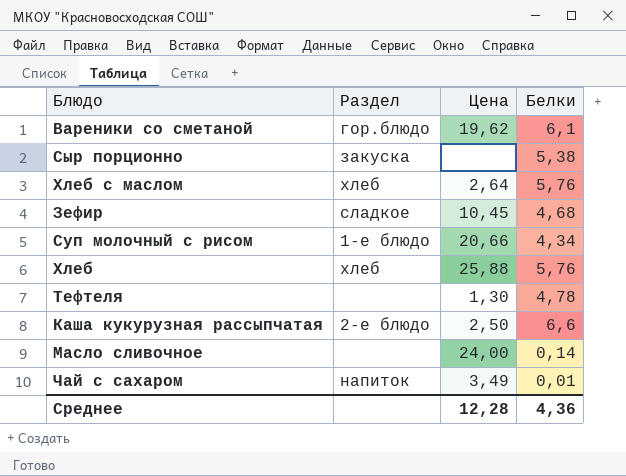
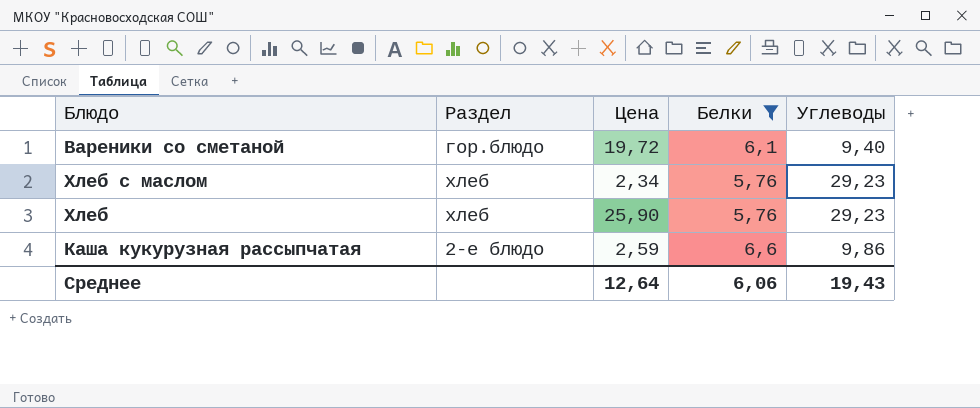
filter: none -> Белки >= 5,76
column Углеводы | position: none -> 5
Вареники со сметаной | Цена: 19,62 -> 19,72
Хлеб с маслом | Цена: 2,64 -> 2,34
Хлеб | Цена: 25,88 -> 25,90
Каша кукурузная рассыпчатая | Цена: 2,50 -> 2,59
Среднее | Цена: 12,28 -> 12,64
Среднее | Белки: 4,36 -> 6,06

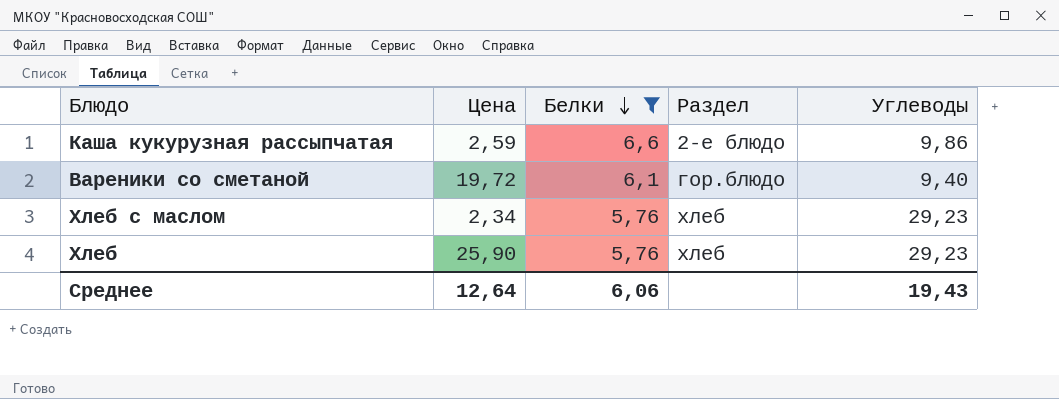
row order: none -> Белки descending
column Раздел | position: 2 -> 4

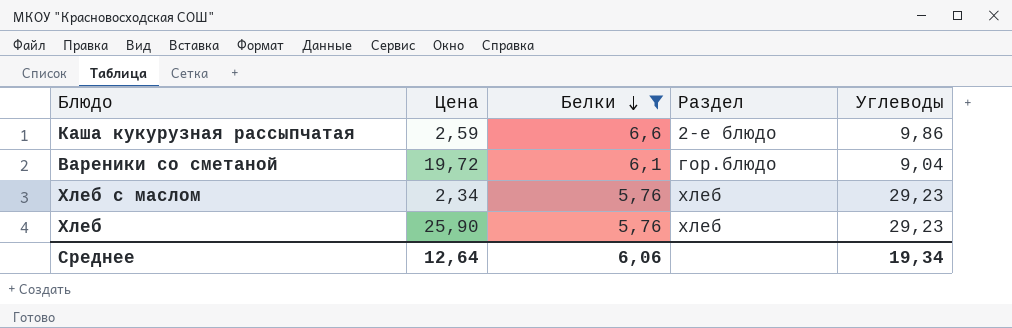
Вареники со сметаной | Углеводы: 9,40 -> 9,04
Среднее | Углеводы: 19,43 -> 19,34

